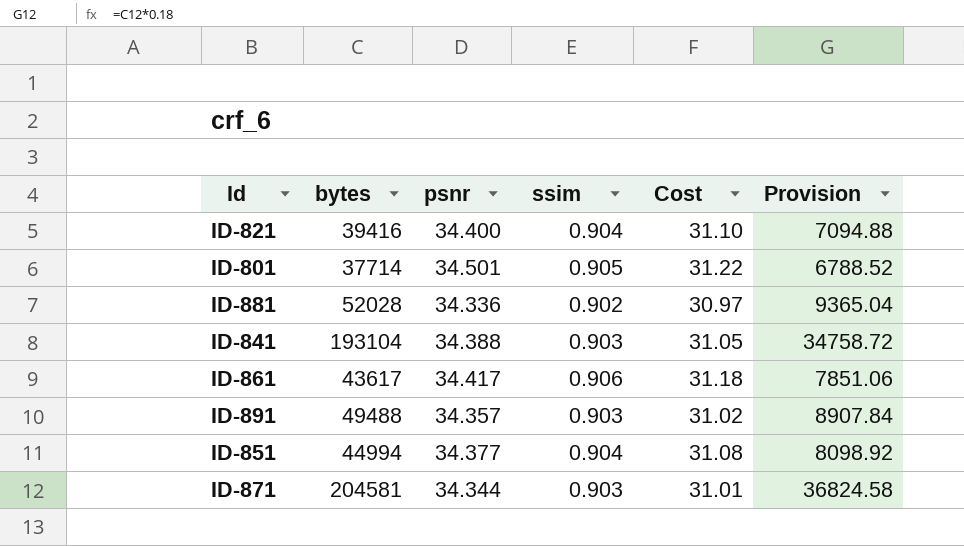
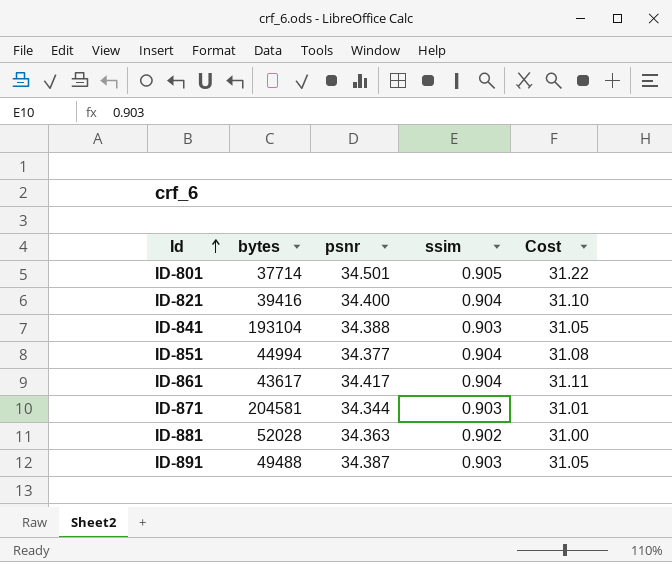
row order: none -> Id ascending
column Provision | formula: [bytes] * 0.18 -> none
ID-861 | ssim: 0.906 -> 0.904
ID-861 | Cost: 31.18 -> 31.11
ID-881 | psnr: 34.336 -> 34.363
ID-881 | Cost: 30.97 -> 31.00
ID-891 | psnr: 34.357 -> 34.387
ID-891 | Cost: 31.02 -> 31.05

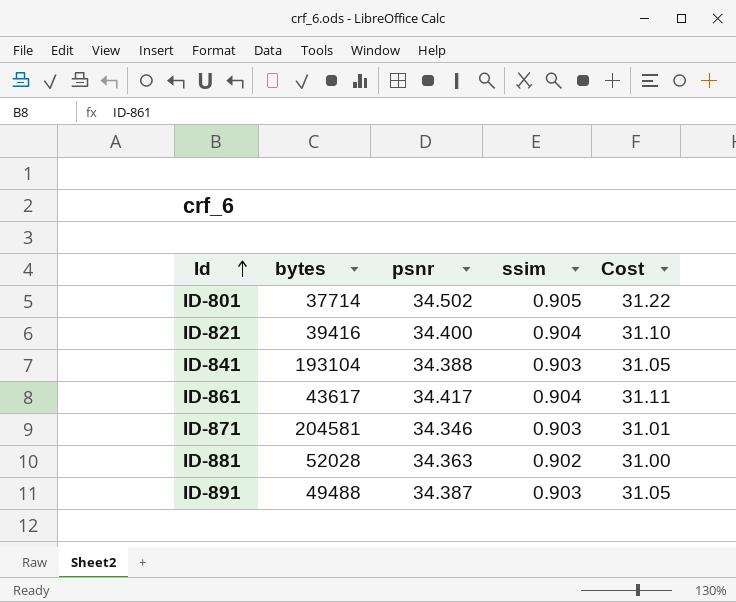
row ID-851: 44994 | 34.377 | 0.904 | 31.08 -> none
ID-801 | psnr: 34.501 -> 34.502
ID-871 | psnr: 34.344 -> 34.346

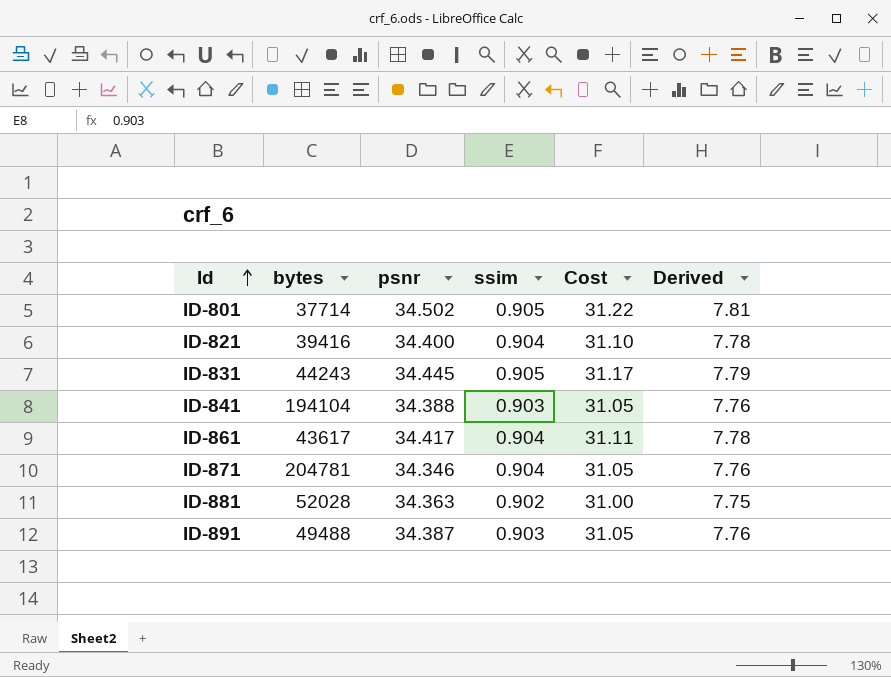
column Derived | formula: none -> [Cost] * 0.25
row ID-831: none -> 44243 | 34.445 | 0.905 | 31.17 | 7.79
ID-841 | bytes: 193104 -> 194104
ID-871 | bytes: 204581 -> 204781
ID-871 | ssim: 0.903 -> 0.904
ID-871 | Cost: 31.01 -> 31.05

